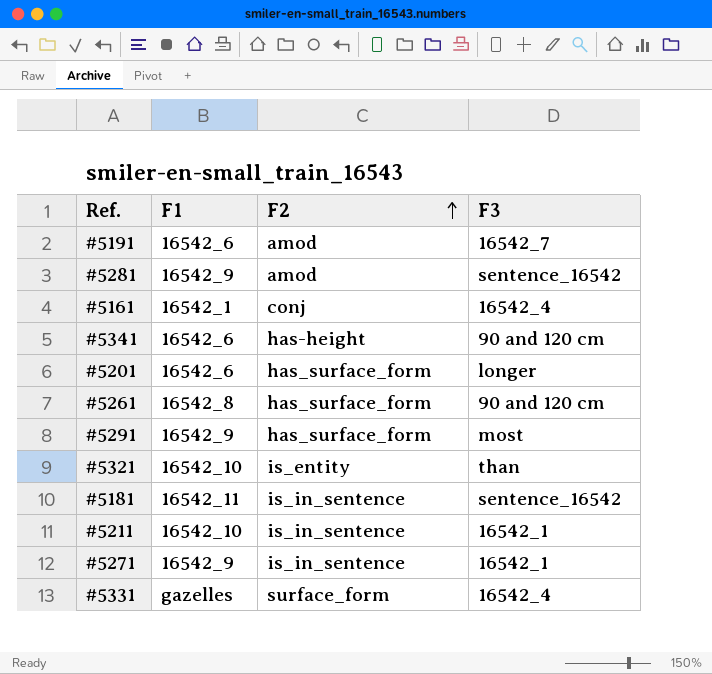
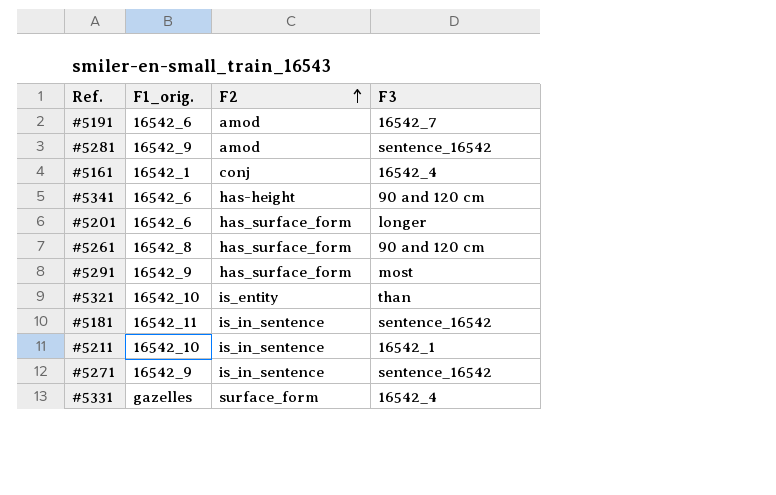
column name: F1 -> F1_orig.
#5271 | F3: 16542_1 -> sentence_16542

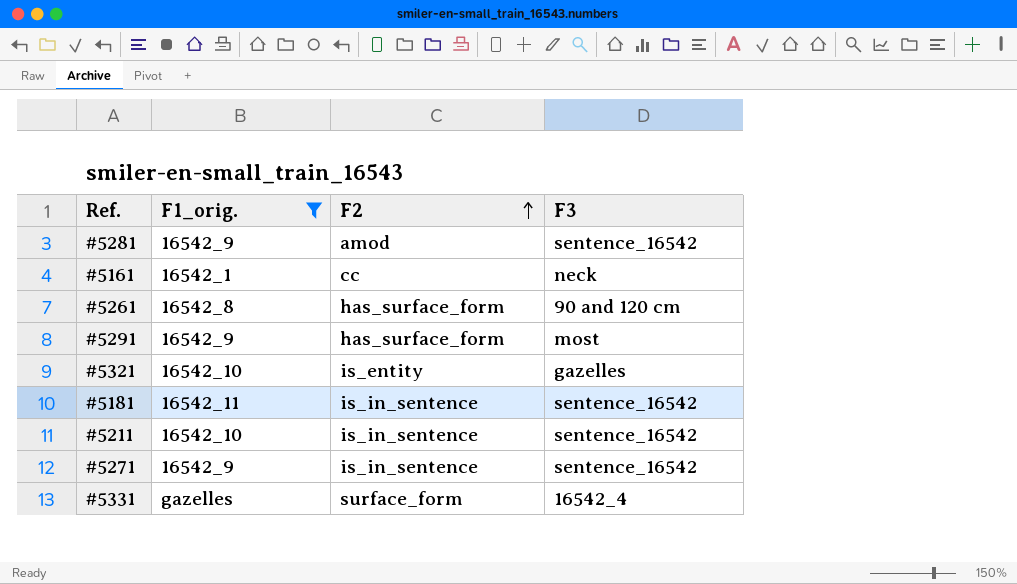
filter: none -> F1_orig. != 16542_6
#5161 | F2: conj -> cc
#5161 | F3: 16542_4 -> neck
#5321 | F3: than -> gazelles
#5211 | F3: 16542_1 -> sentence_16542

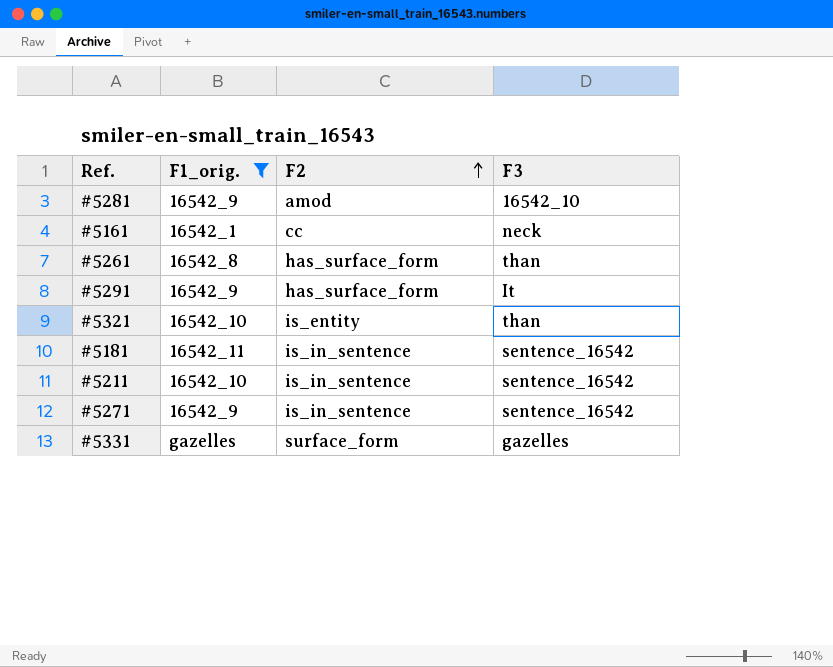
#5281 | F3: sentence_16542 -> 16542_10
#5261 | F3: 90 and 120 cm -> than
#5291 | F3: most -> It
#5321 | F3: gazelles -> than
#5331 | F3: 16542_4 -> gazelles

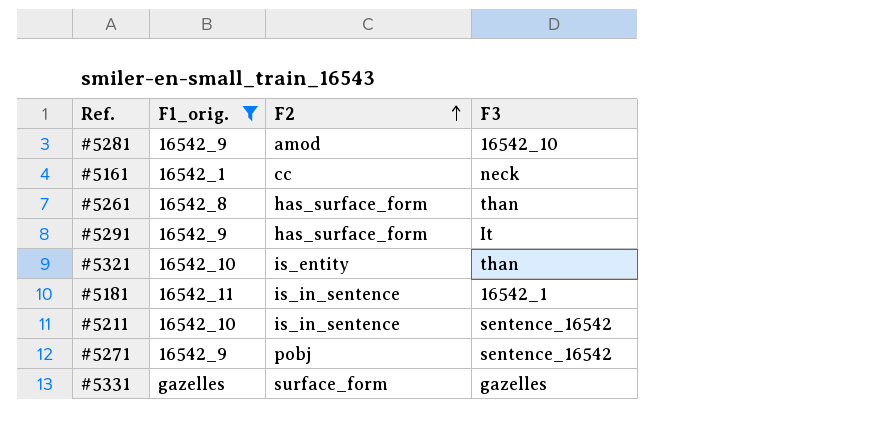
#5181 | F3: sentence_16542 -> 16542_1
#5271 | F2: is_in_sentence -> pobj

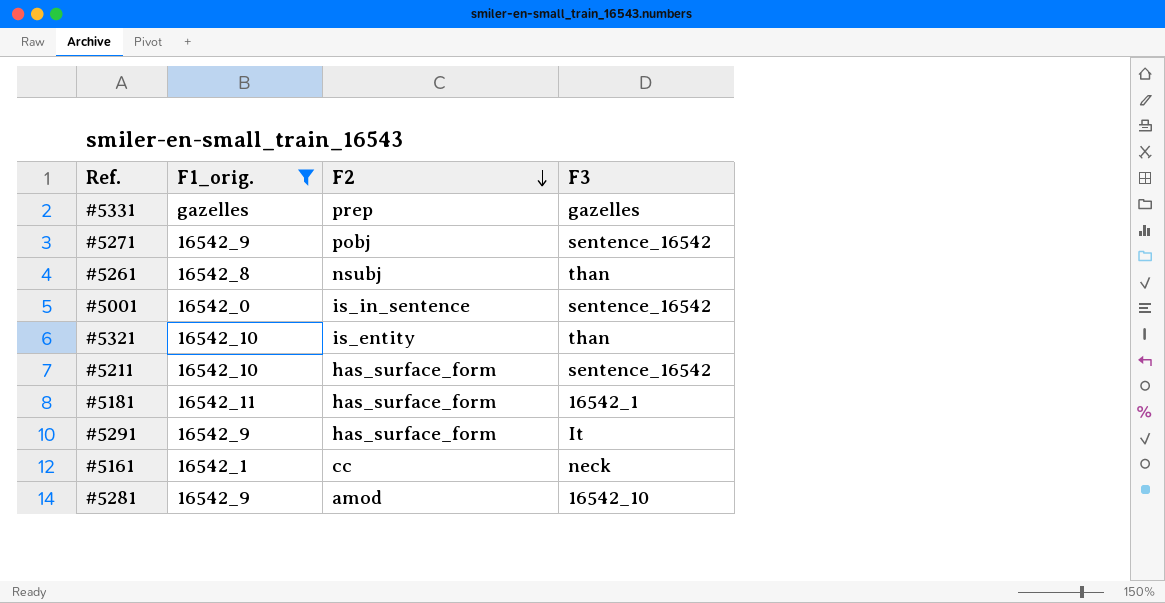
row order: F2 ascending -> F2 descending
#5331 | F2: surface_form -> prep
#5261 | F2: has_surface_form -> nsubj
row #5001: none -> 16542_0 | is_in_sentence | sentence_16542
#5211 | F2: is_in_sentence -> has_surface_form
#5181 | F2: is_in_sentence -> has_surface_form

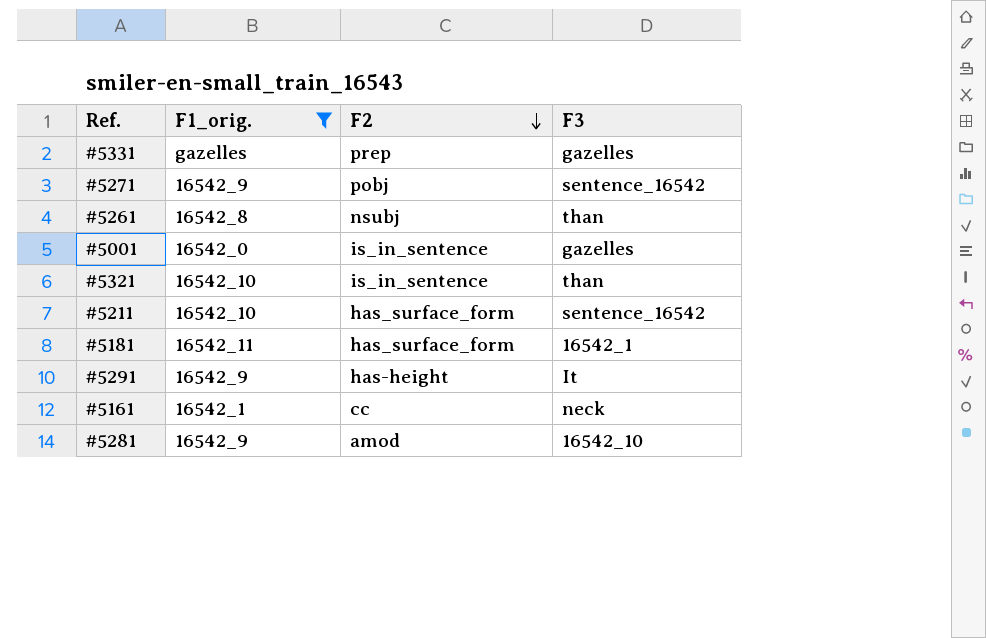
#5001 | F3: sentence_16542 -> gazelles
#5321 | F2: is_entity -> is_in_sentence
#5291 | F2: has_surface_form -> has-height

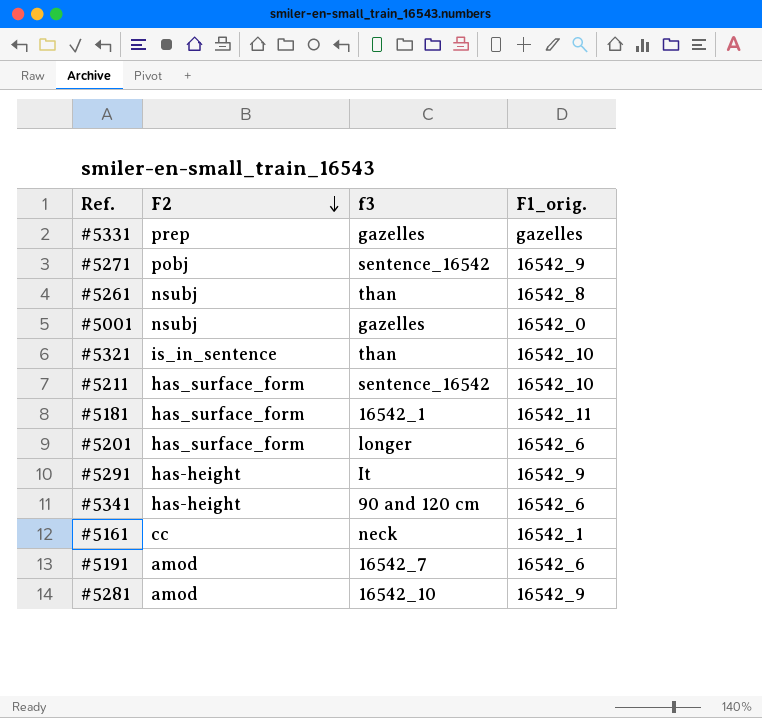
filter: F1_orig. != 16542_6 -> none
column name: F3 -> f3
column F1_orig. | position: 2 -> 4
#5001 | F2: is_in_sentence -> nsubj

